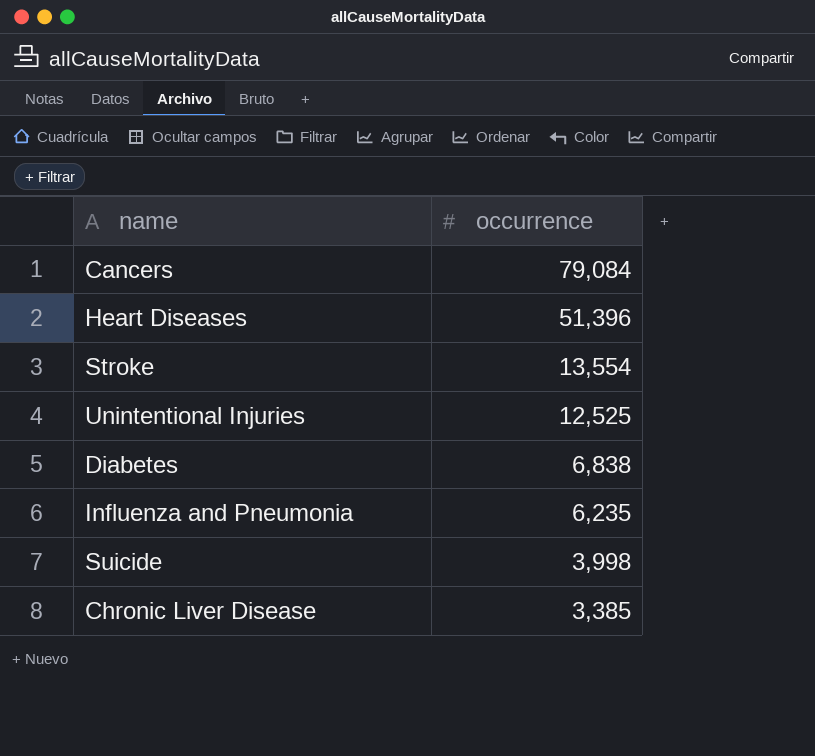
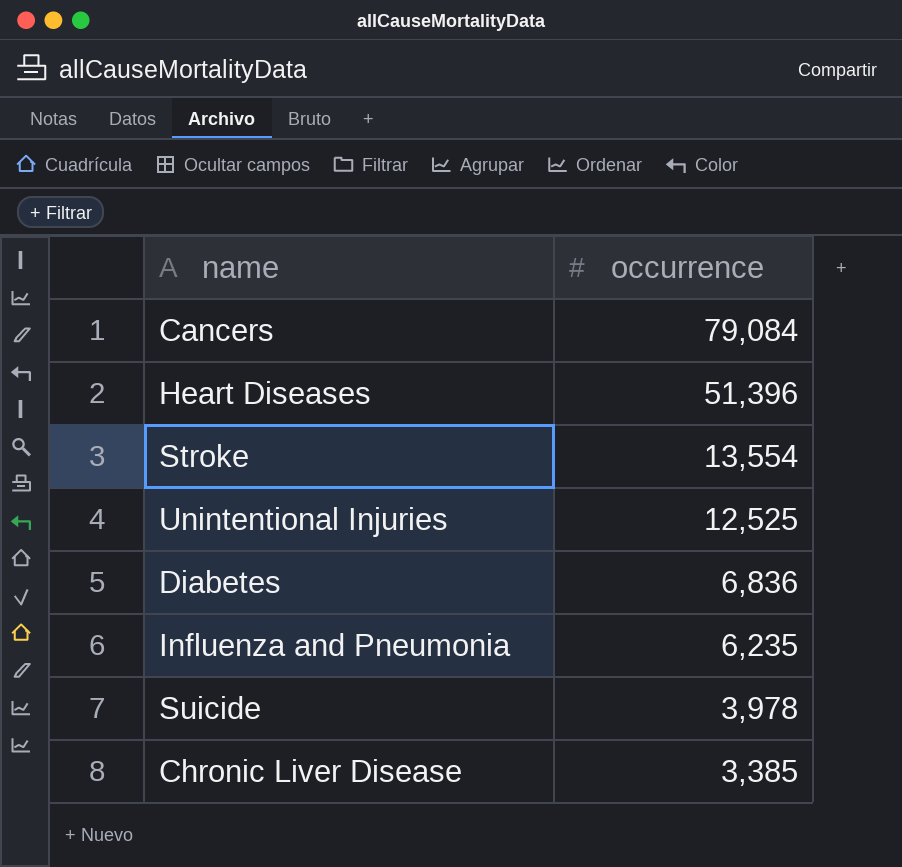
Diabetes | occurrence: 6,838 -> 6,836
Suicide | occurrence: 3,998 -> 3,978

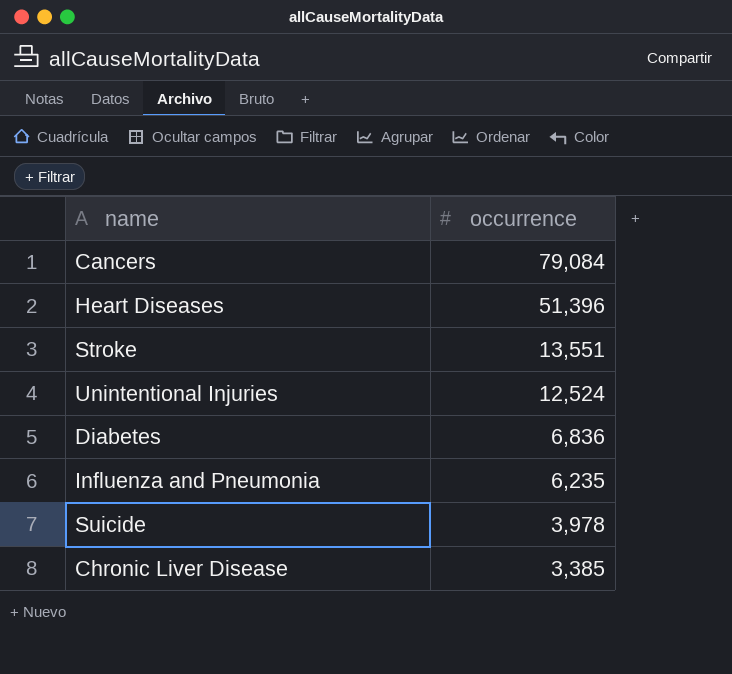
Stroke | occurrence: 13,554 -> 13,551
Unintentional Injuries | occurrence: 12,525 -> 12,524

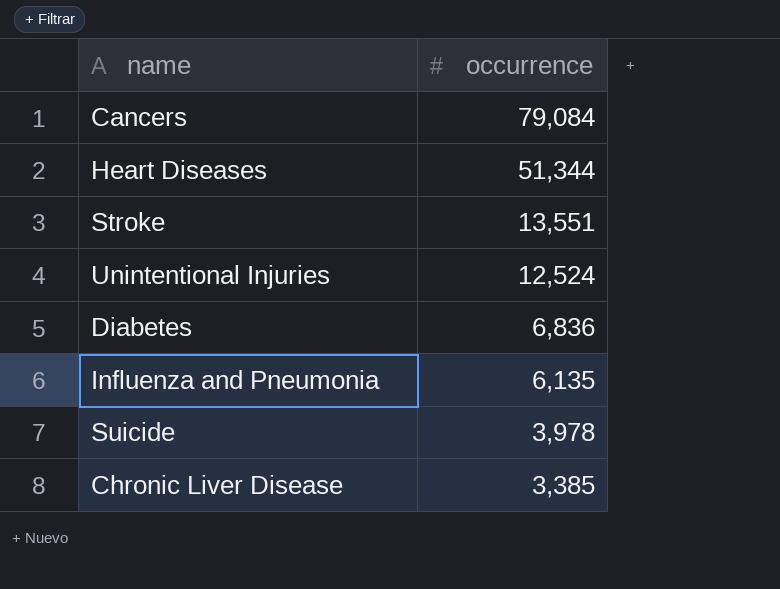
Heart Diseases | occurrence: 51,396 -> 51,344
Influenza and Pneumonia | occurrence: 6,235 -> 6,135

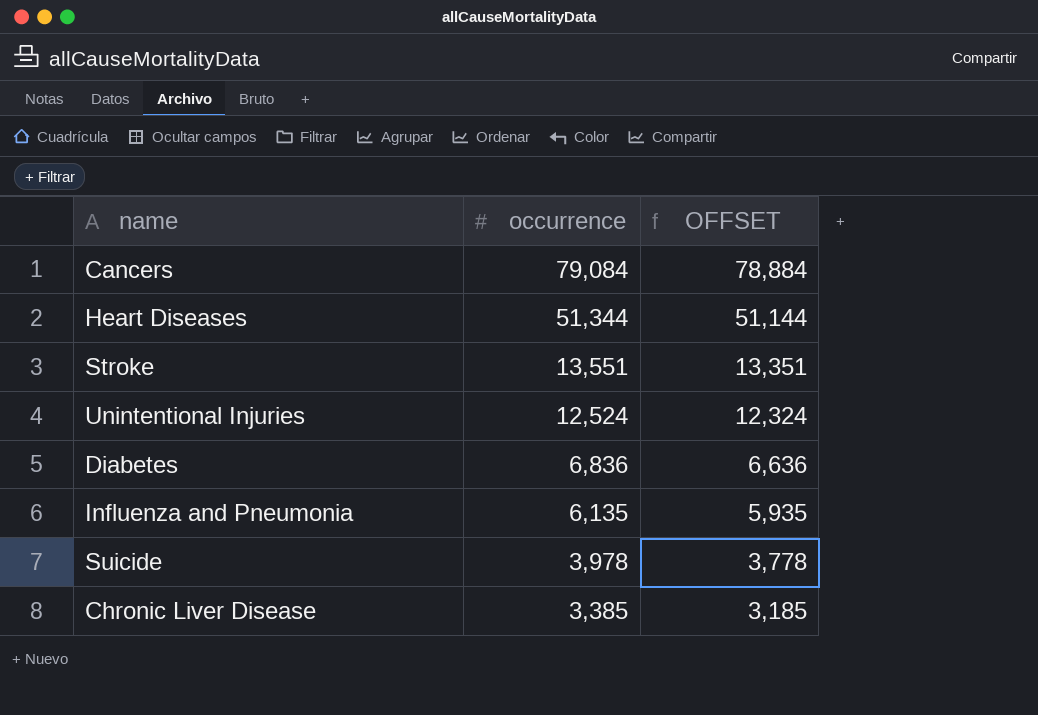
column OFFSET | formula: none -> [occurrence] - 200

